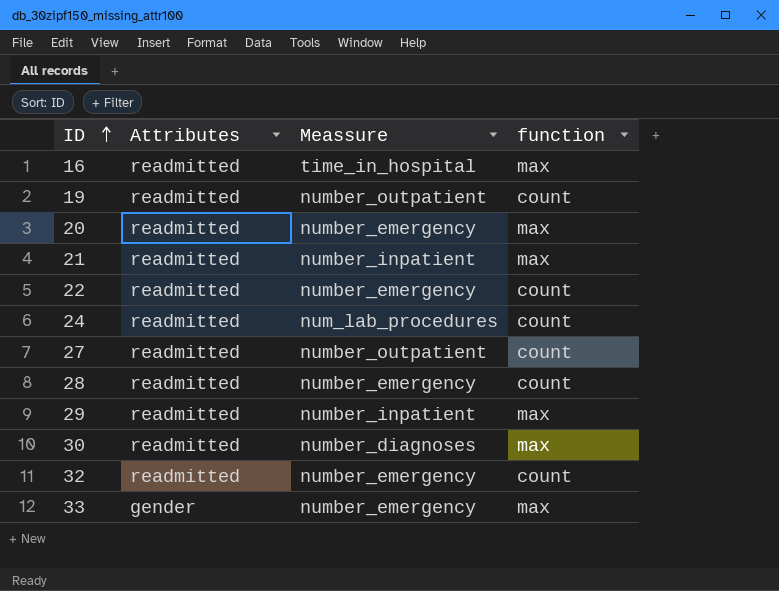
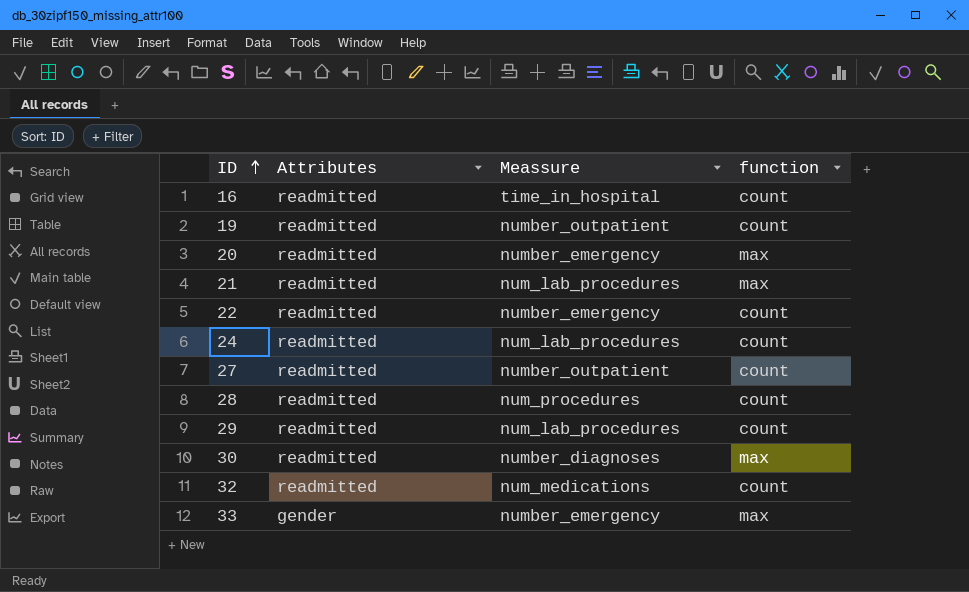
16 | function: max -> count
21 | Meassure: number_inpatient -> num_lab_procedures
28 | Meassure: number_emergency -> num_procedures
29 | Meassure: number_inpatient -> num_lab_procedures
29 | function: max -> count
32 | Meassure: number_emergency -> num_medications

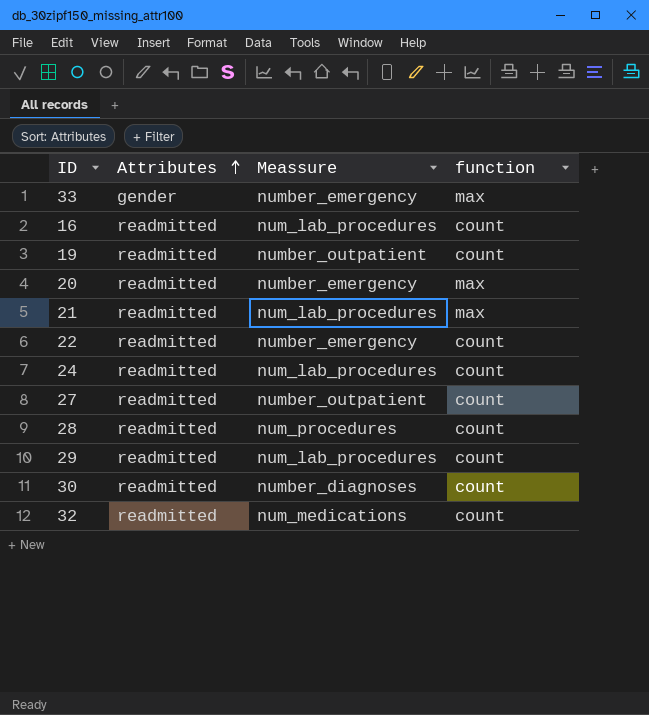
row order: ID ascending -> Attributes ascending
16 | Meassure: time_in_hospital -> num_lab_procedures
30 | function: max -> count

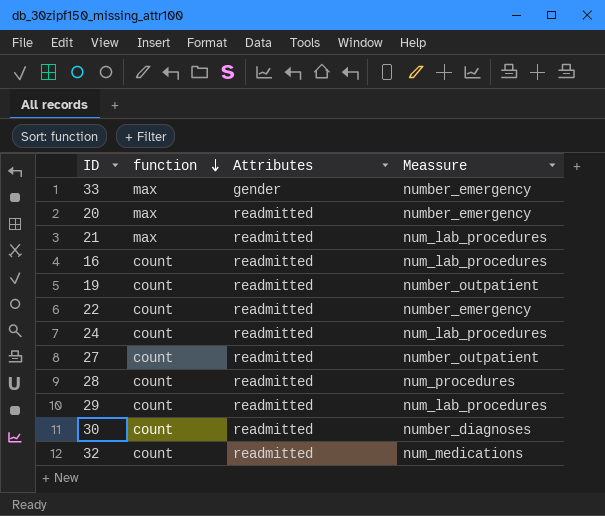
row order: Attributes ascending -> function descending
column function | position: 4 -> 2

